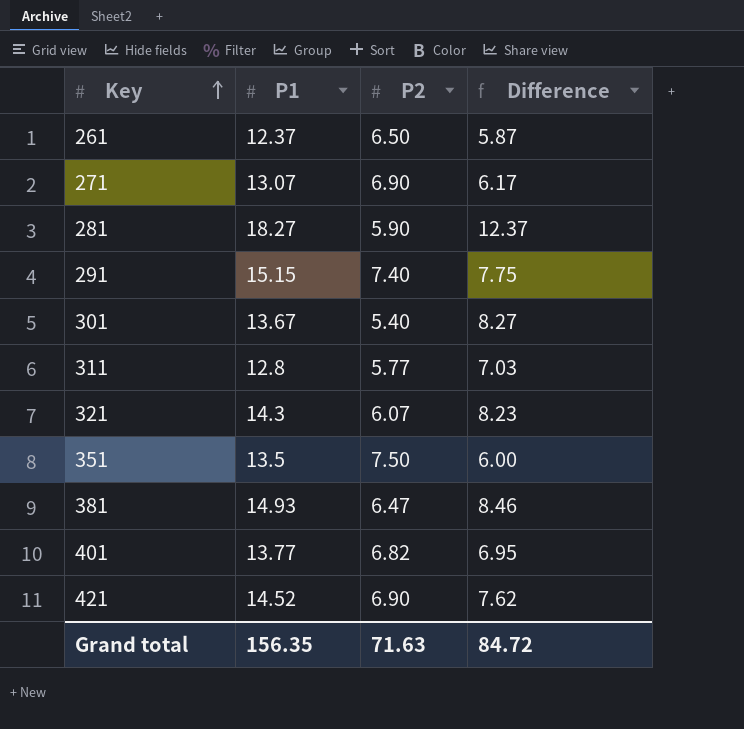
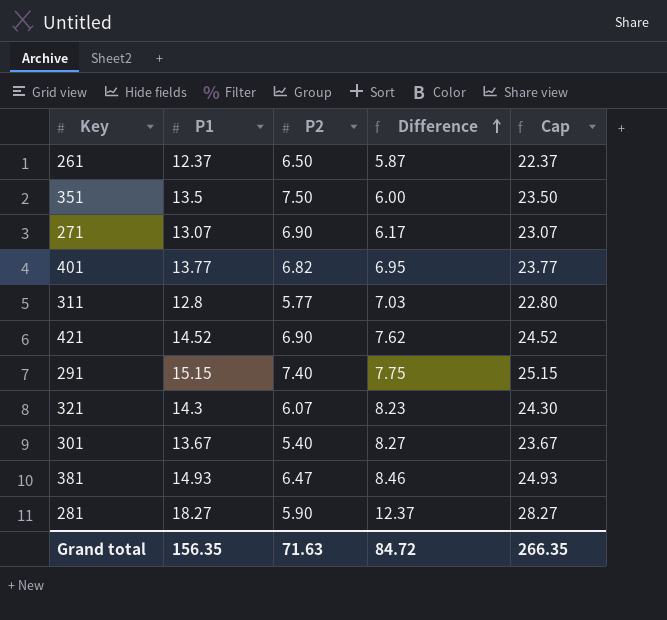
row order: Key ascending -> Difference ascending
column Cap | formula: none -> [P1] + 10

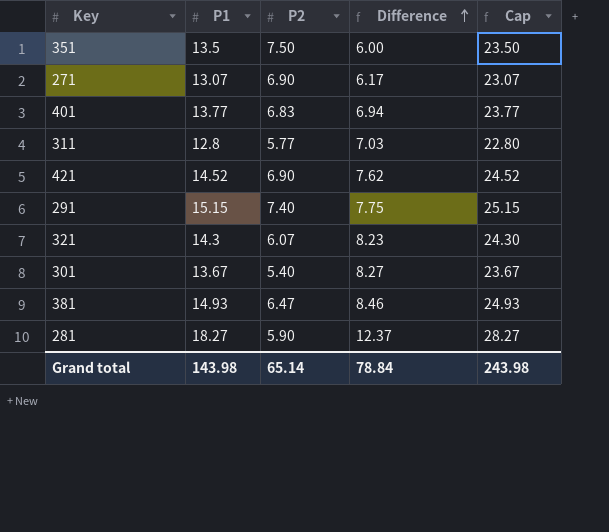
row 261: 12.37 | 6.50 | 5.87 | 22.37 -> none
401 | P2: 6.82 -> 6.83
401 | Difference: 6.95 -> 6.94
Grand total | P1: 156.35 -> 143.98
Grand total | P2: 71.63 -> 65.14
Grand total | Difference: 84.72 -> 78.84
Grand total | Cap: 266.35 -> 243.98

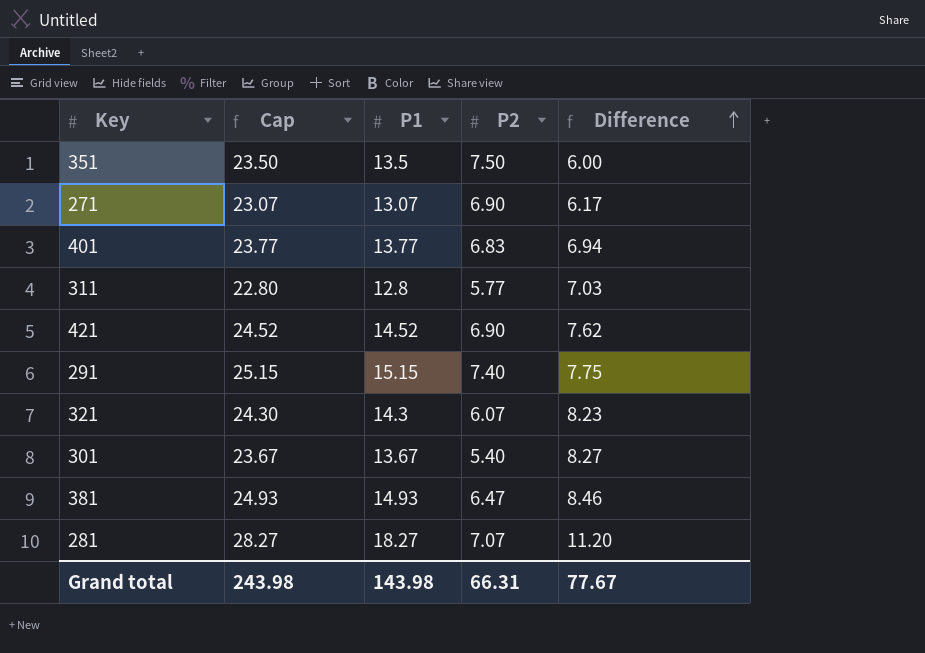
column Cap | position: 5 -> 2
281 | P2: 5.90 -> 7.07
281 | Difference: 12.37 -> 11.20
Grand total | P2: 65.14 -> 66.31
Grand total | Difference: 78.84 -> 77.67

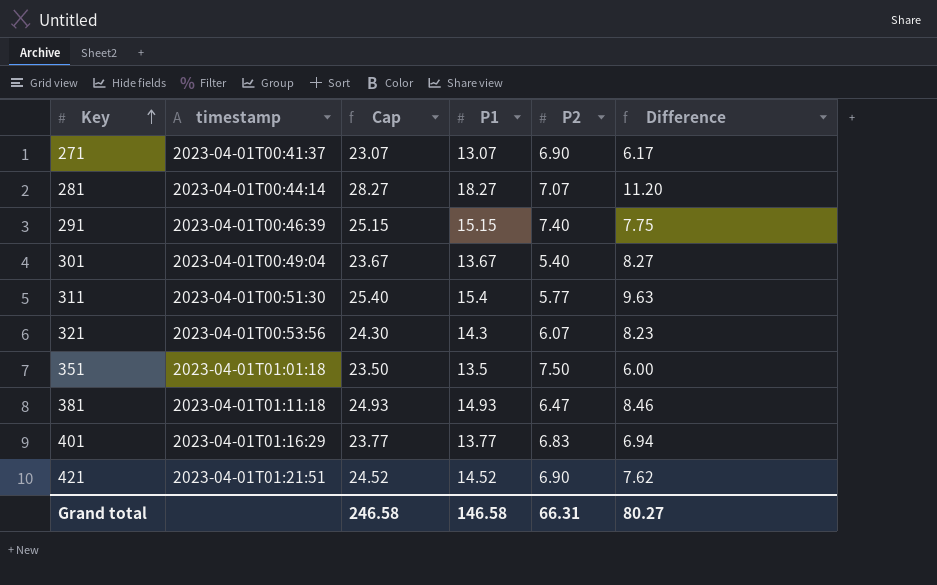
row order: Difference ascending -> Key ascending
column timestamp | position: none -> 2
311 | Cap: 22.80 -> 25.40
311 | P1: 12.8 -> 15.4
311 | Difference: 7.03 -> 9.63
Grand total | Cap: 243.98 -> 246.58
Grand total | P1: 143.98 -> 146.58
Grand total | Difference: 77.67 -> 80.27

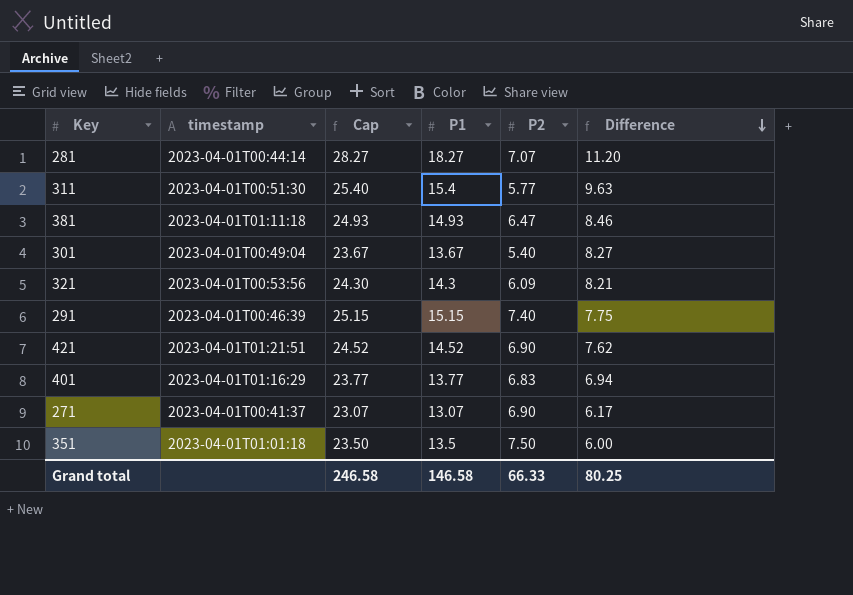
row order: Key ascending -> Difference descending
321 | P2: 6.07 -> 6.09
321 | Difference: 8.23 -> 8.21
Grand total | P2: 66.31 -> 66.33
Grand total | Difference: 80.27 -> 80.25

